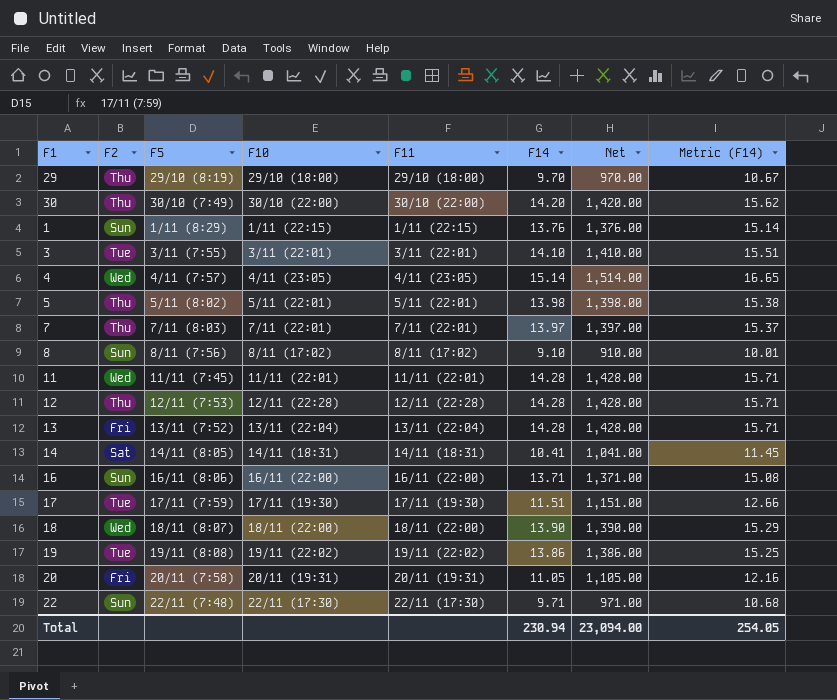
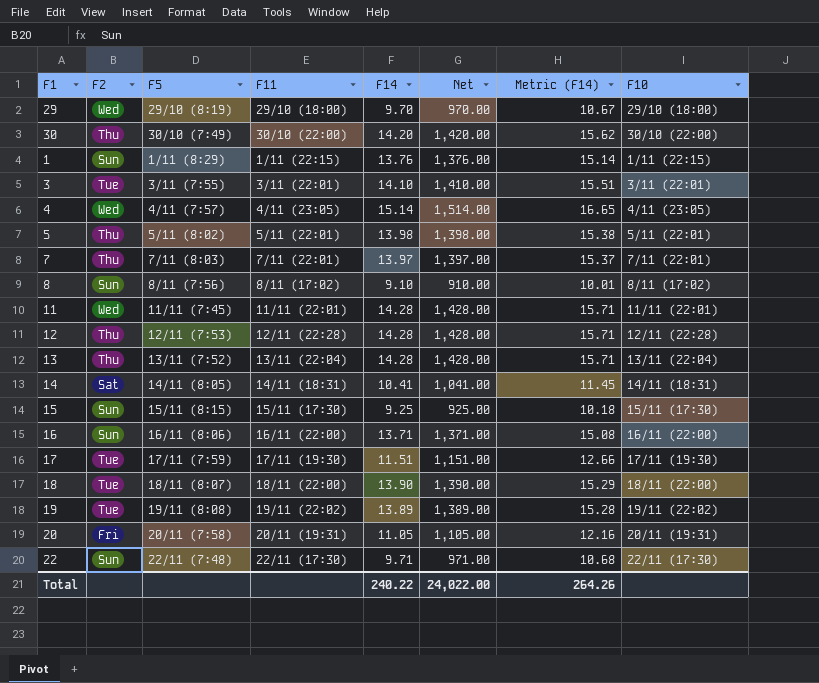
column F10 | position: 4 -> 8
29 | F2: Thu -> Wed
13 | F2: Fri -> Thu
row 15: none -> Sun | 15/11 (8:15) | 15/11 (17:30) | 9.25 | 925.00 | 10.18 | 15/11 (17:30)
18 | F2: Wed -> Tue
19 | F14: 13.86 -> 13.89
19 | Net: 1,386.00 -> 1,389.00
19 | Metric (F14): 15.25 -> 15.28
Total | F14: 230.94 -> 240.22
Total | Net: 23,094.00 -> 24,022.00
Total | Metric (F14): 254.05 -> 264.26

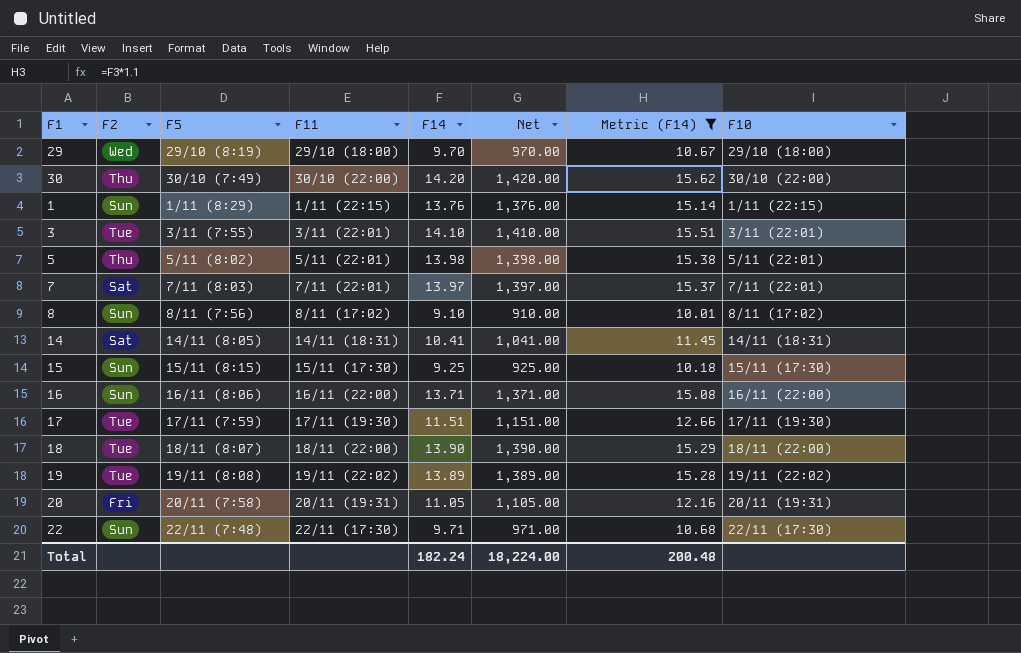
filter: none -> Metric (F14) <= 15.62
7 | F2: Thu -> Sat
Total | F14: 240.22 -> 182.24
Total | Net: 24,022.00 -> 18,224.00
Total | Metric (F14): 264.26 -> 200.48

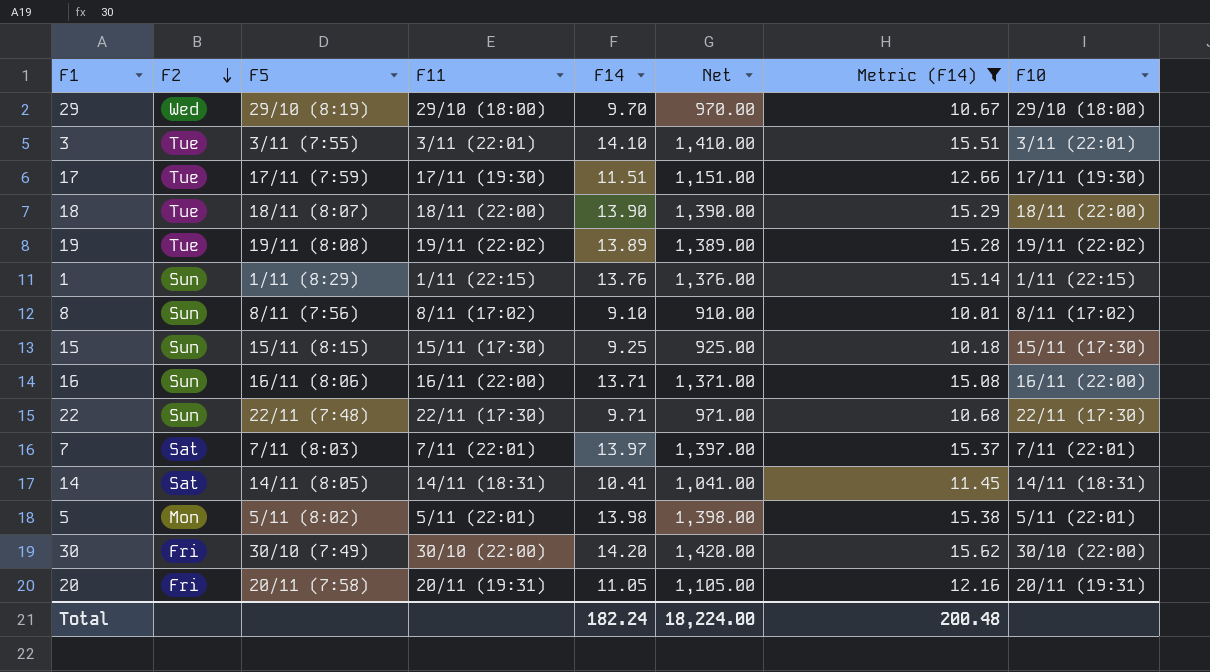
row order: none -> F2 descending
5 | F2: Thu -> Mon
30 | F2: Thu -> Fri

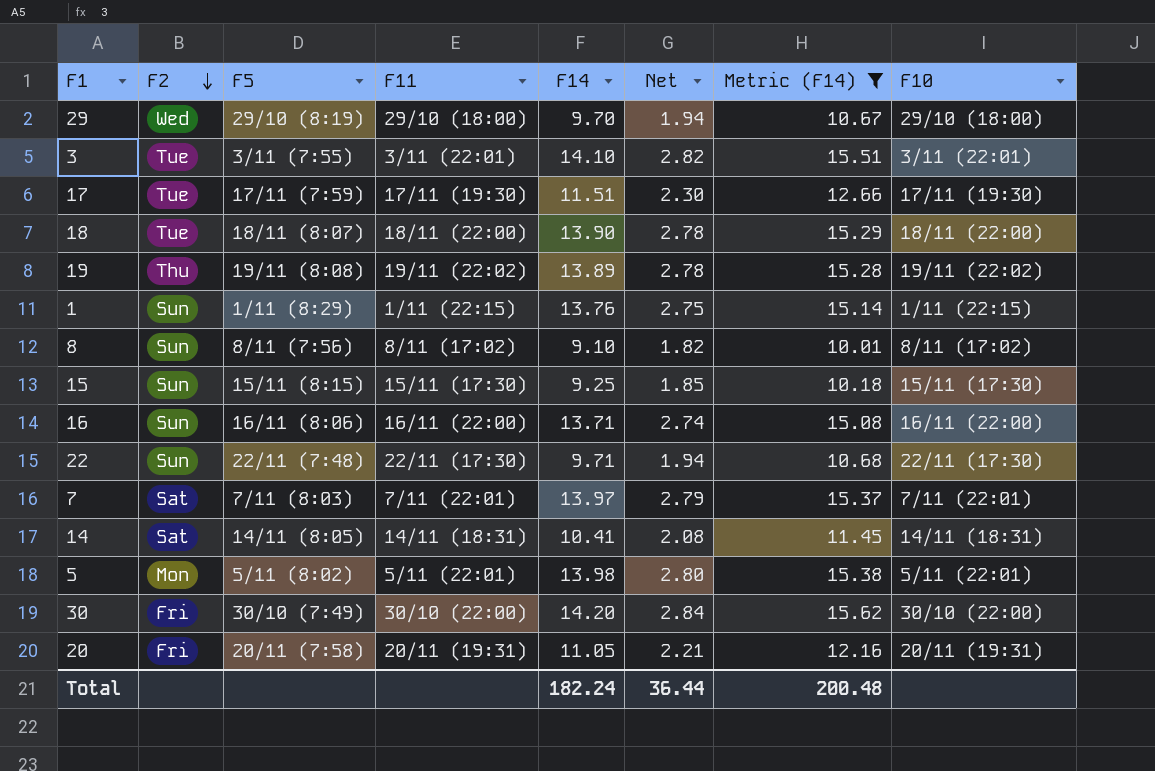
column Net | formula: [F14] * 100 -> [F14] * 0.2
19 | F2: Tue -> Thu
Total | Net: 18,224.00 -> 36.44

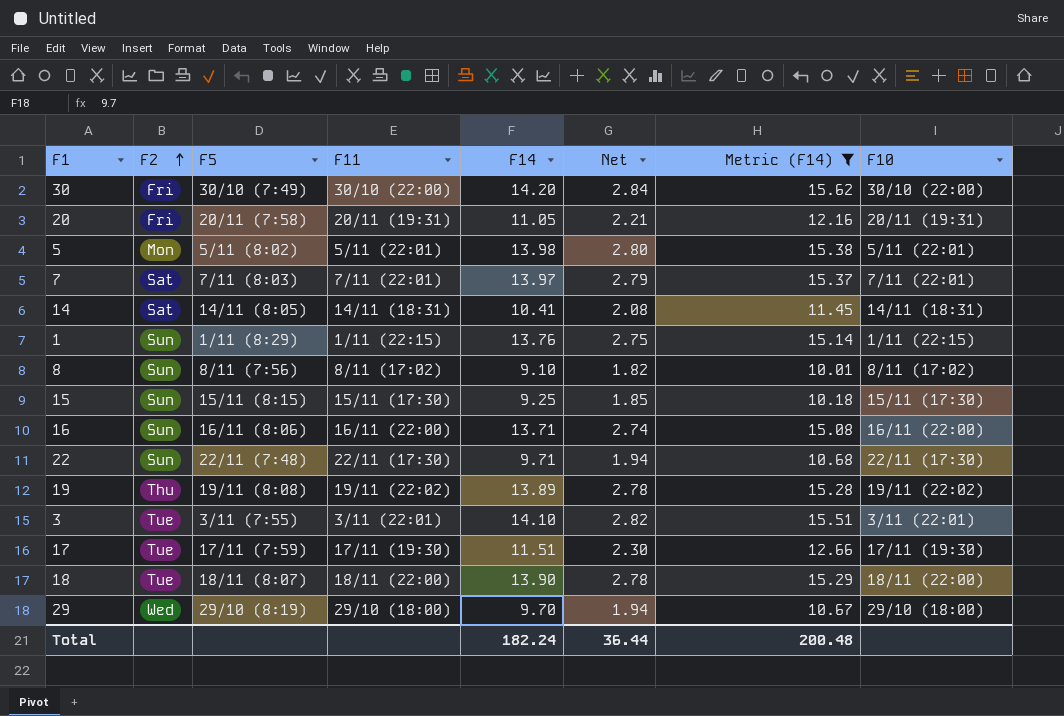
row order: F2 descending -> F2 ascending

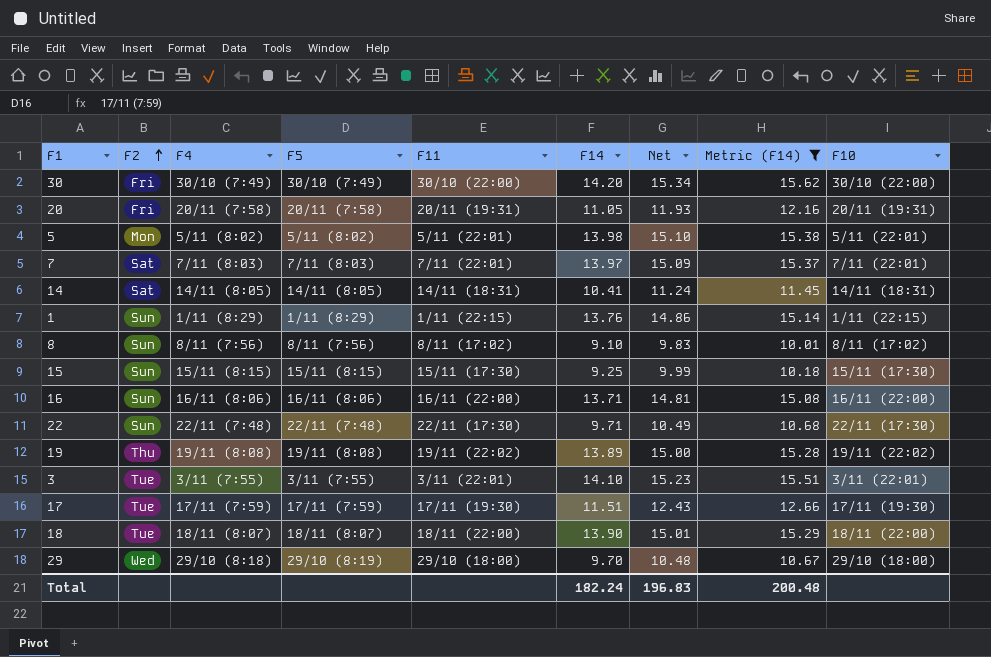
column F4 | position: none -> 3
column Net | formula: [F14] * 0.2 -> [F14] * 1.08
Total | Net: 36.44 -> 196.83

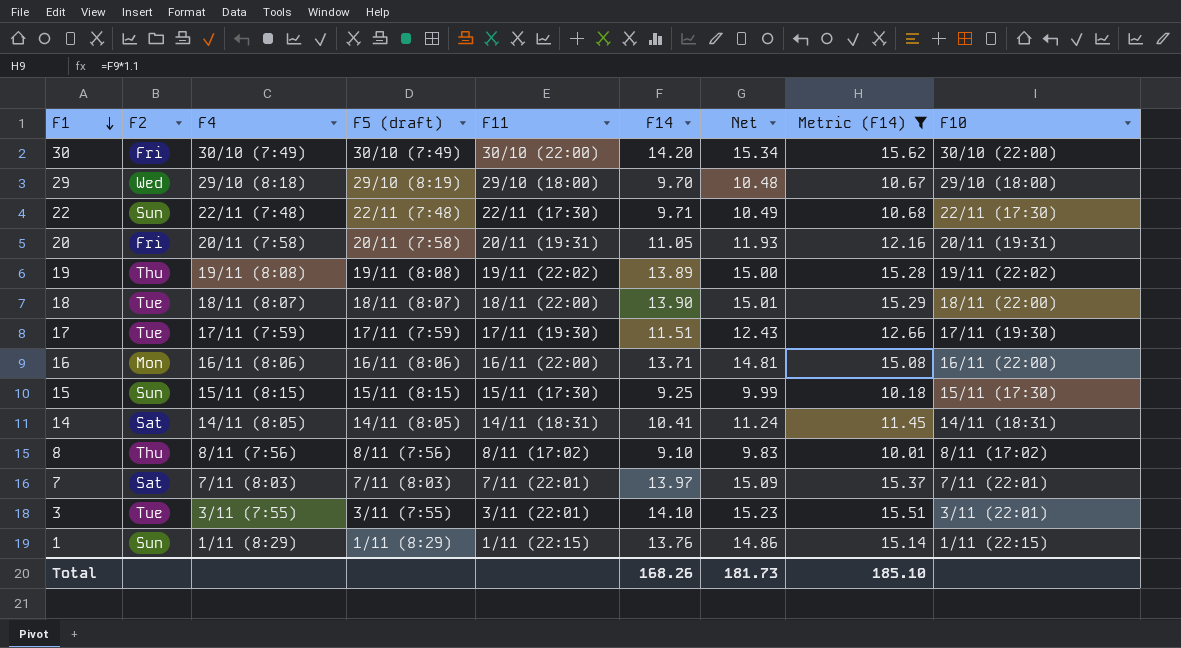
row order: F2 ascending -> F1 descending
column name: F5 -> F5 (draft)
row 5: Mon | 5/11 (8:02) | 5/11 (8:02) | 5/11 (22:01) | 13.98 | 15.10 | 15.38 | 5/11 (22:01) -> none
16 | F2: Sun -> Mon
8 | F2: Sun -> Thu
Total | F14: 182.24 -> 168.26
Total | Net: 196.83 -> 181.73
Total | Metric (F14): 200.48 -> 185.10

